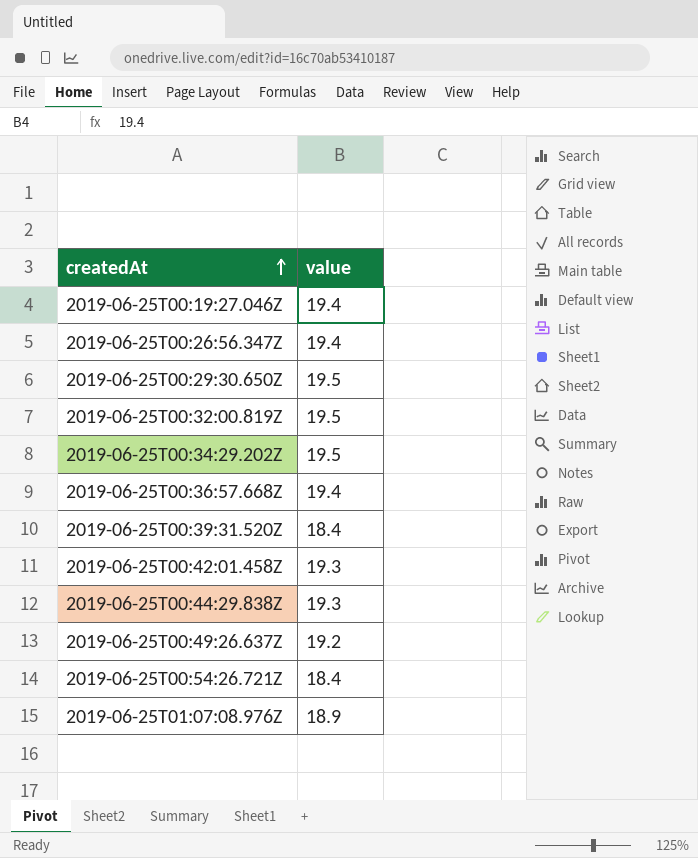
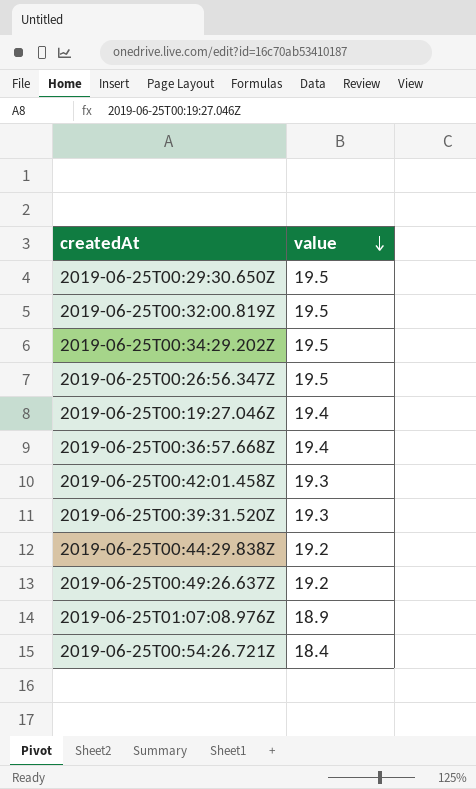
row order: createdAt ascending -> value descending
2019-06-25T00:26:56.347Z | value: 19.4 -> 19.5
2019-06-25T00:39:31.520Z | value: 18.4 -> 19.3
2019-06-25T00:44:29.838Z | value: 19.3 -> 19.2

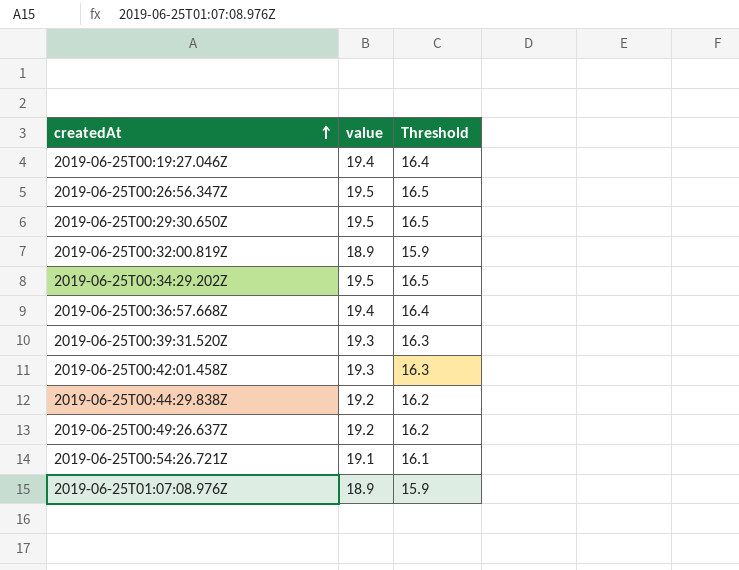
row order: value descending -> createdAt ascending
column Threshold | formula: none -> [value] - 3
2019-06-25T00:32:00.819Z | value: 19.5 -> 18.9
2019-06-25T00:54:26.721Z | value: 18.4 -> 19.1

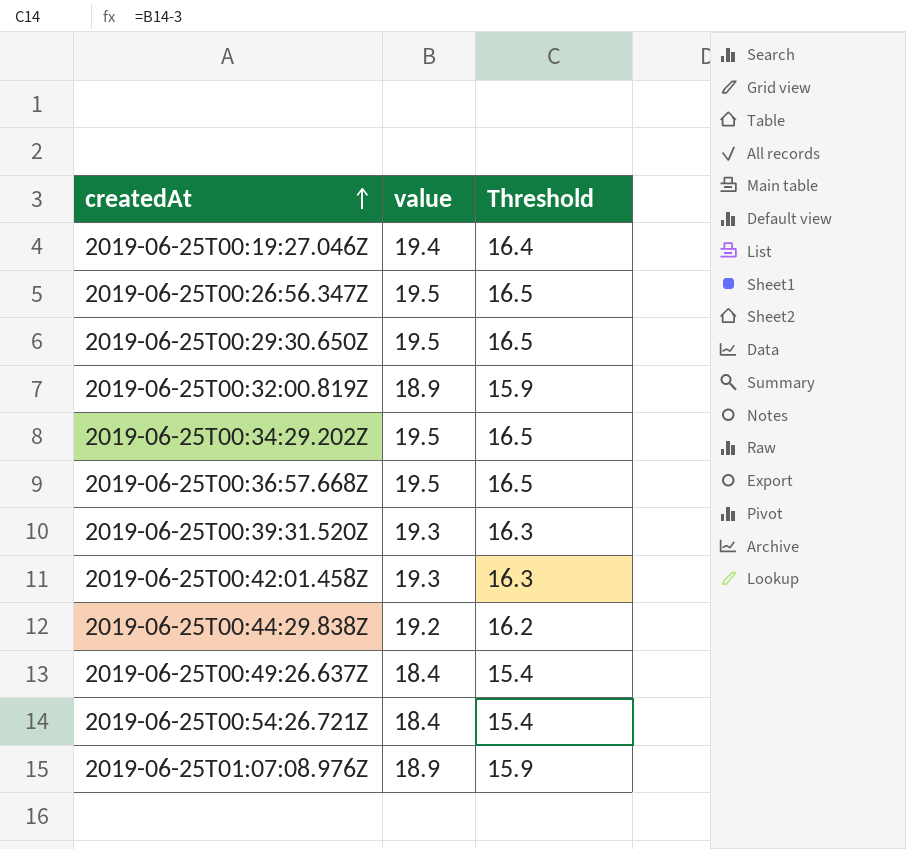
2019-06-25T00:36:57.668Z | value: 19.4 -> 19.5
2019-06-25T00:36:57.668Z | Threshold: 16.4 -> 16.5
2019-06-25T00:49:26.637Z | value: 19.2 -> 18.4
2019-06-25T00:49:26.637Z | Threshold: 16.2 -> 15.4
2019-06-25T00:54:26.721Z | value: 19.1 -> 18.4
2019-06-25T00:54:26.721Z | Threshold: 16.1 -> 15.4

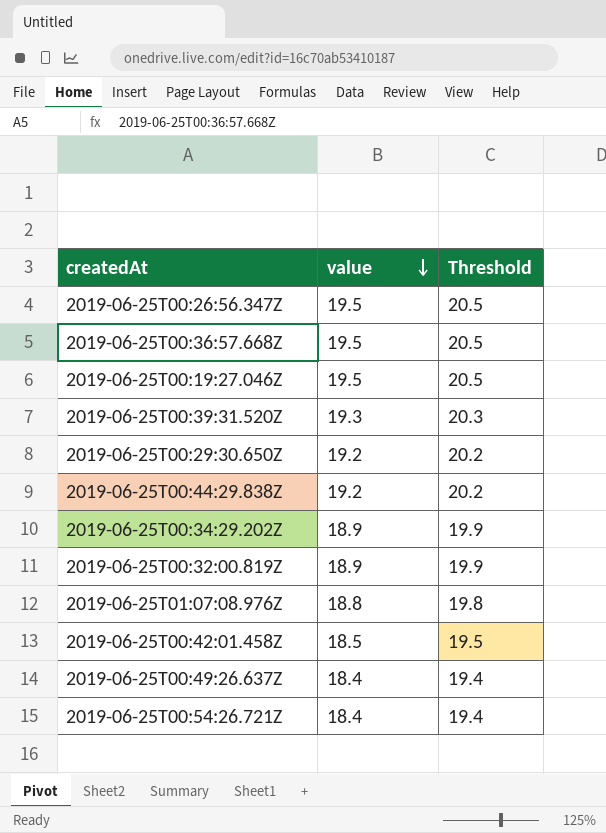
row order: createdAt ascending -> value descending
column Threshold | formula: [value] - 3 -> [value] + 1
2019-06-25T00:19:27.046Z | value: 19.4 -> 19.5
2019-06-25T00:29:30.650Z | value: 19.5 -> 19.2
2019-06-25T00:34:29.202Z | value: 19.5 -> 18.9
2019-06-25T01:07:08.976Z | value: 18.9 -> 18.8
2019-06-25T00:42:01.458Z | value: 19.3 -> 18.5

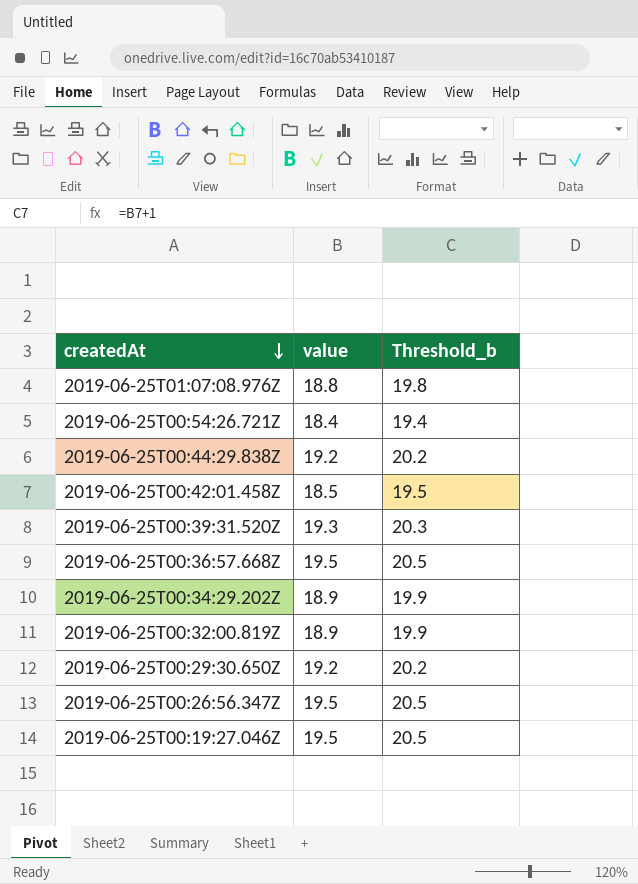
row order: value descending -> createdAt descending
column name: Threshold -> Threshold_b
row 2019-06-25T00:49:26.637Z: 18.4 | 19.4 -> none

